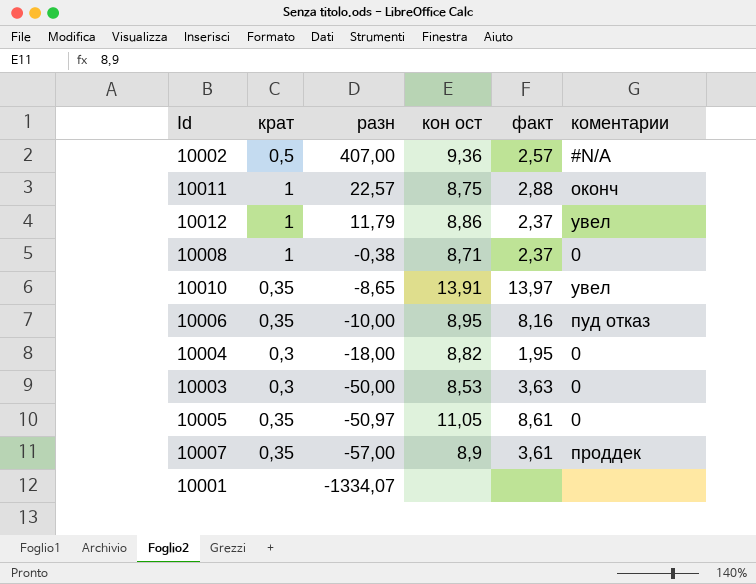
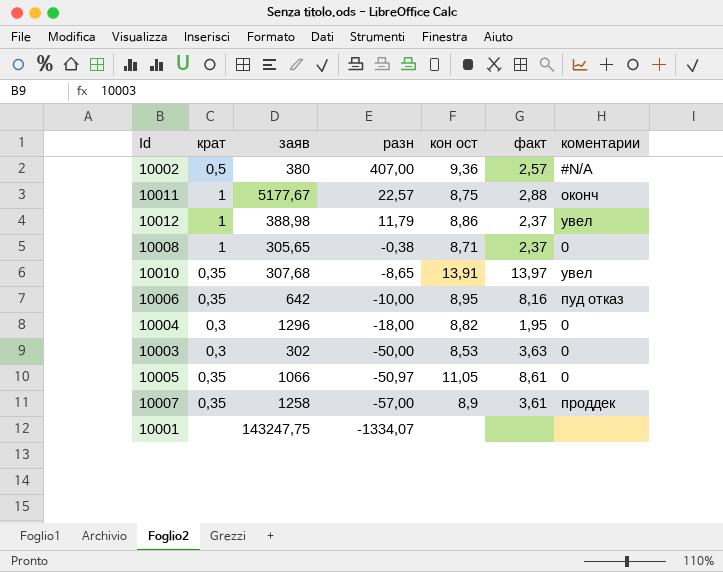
column заяв | position: none -> 3

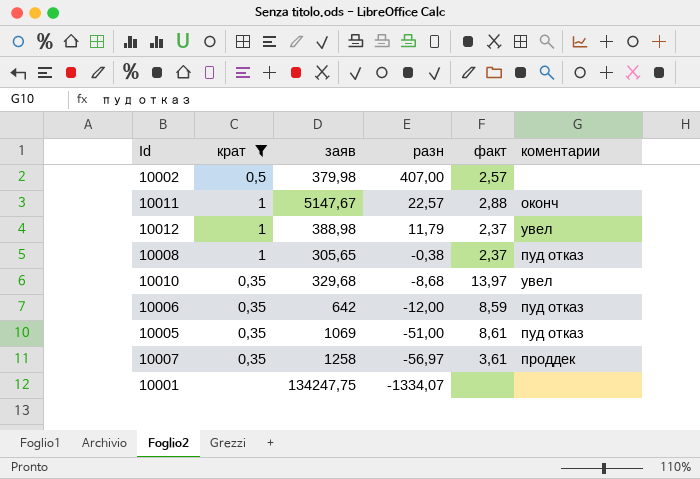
filter: none -> крат != 0,3
column кон ост | position: 5 -> none
10002 | заяв: 380 -> 379,98
10002 | коментарии: #N/A -> none
10011 | заяв: 5177,67 -> 5147,67
10008 | коментарии: 0 -> пуд отказ
10010 | заяв: 307,68 -> 329,68
10010 | разн: -8,65 -> -8,68
10006 | разн: -10,00 -> -12,00
10006 | факт: 8,16 -> 8,59
10005 | заяв: 1066 -> 1069
10005 | разн: -50,97 -> -51,00
10005 | коментарии: 0 -> пуд отказ
10007 | разн: -57,00 -> -56,97
10001 | заяв: 143247,75 -> 134247,75

